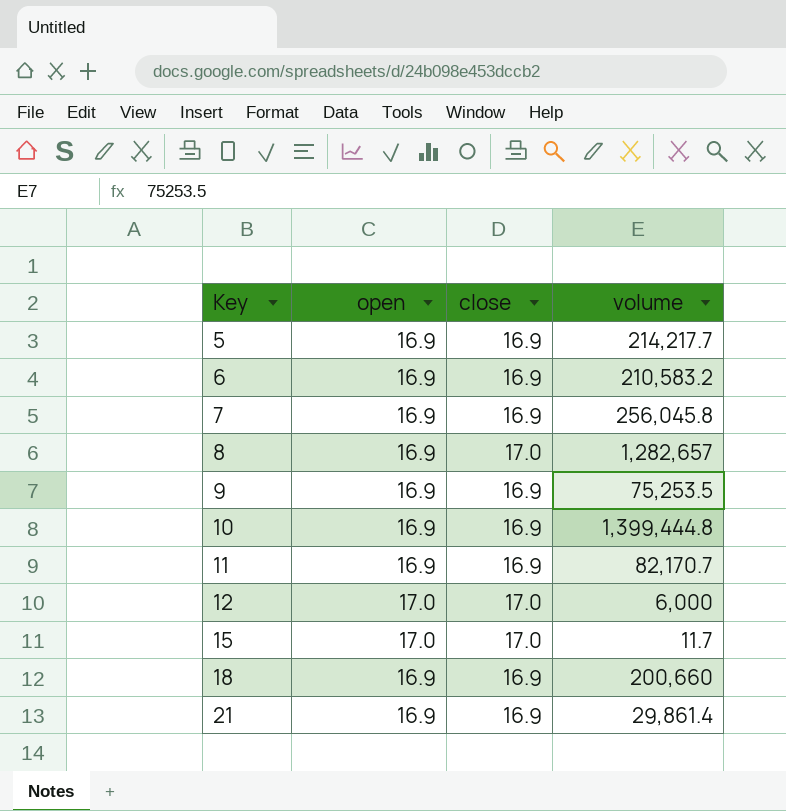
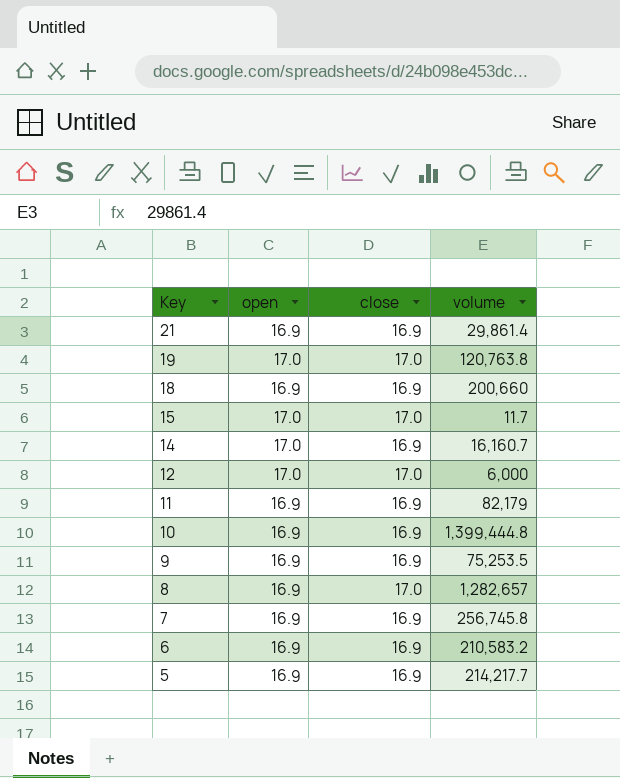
row order: Key ascending -> Key descending
row 19: none -> 17.0 | 17.0 | 120,763.8
row 14: none -> 17.0 | 16.9 | 16,160.7
11 | volume: 82,170.7 -> 82,179
7 | volume: 256,045.8 -> 256,745.8

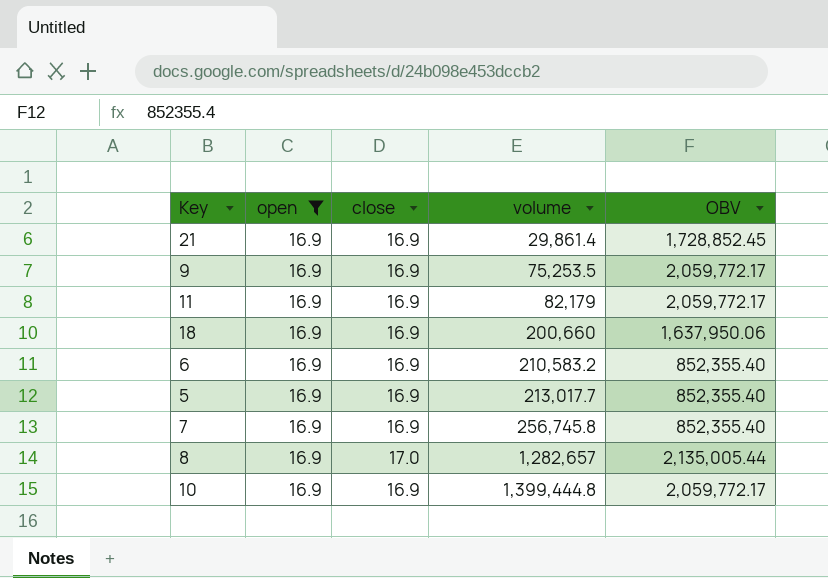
filter: none -> open = 16.9
row order: Key descending -> volume ascending
column OBV | position: none -> 5
5 | volume: 214,217.7 -> 213,017.7

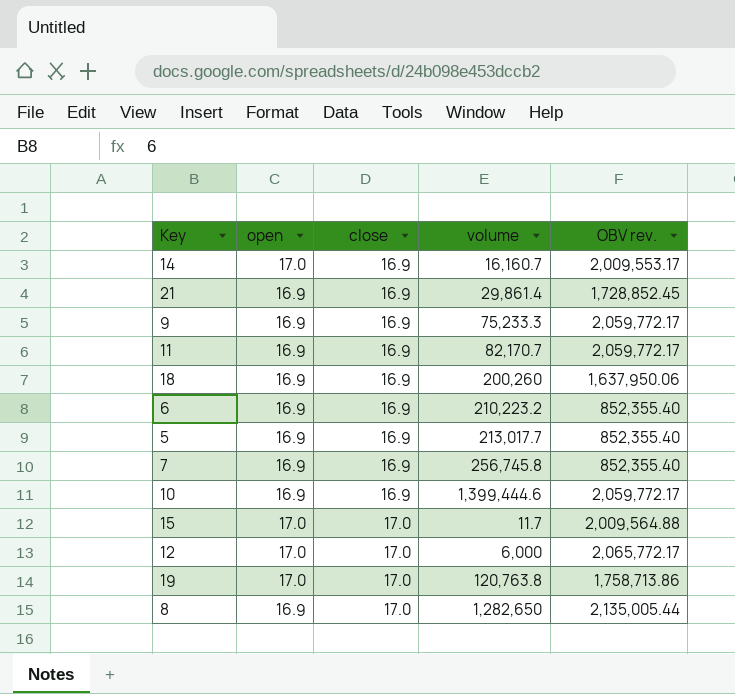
filter: open = 16.9 -> none
row order: volume ascending -> close ascending
column name: OBV -> OBV rev.
9 | volume: 75,253.5 -> 75,233.3
11 | volume: 82,179 -> 82,170.7
18 | volume: 200,660 -> 200,260
6 | volume: 210,583.2 -> 210,223.2
10 | volume: 1,399,444.8 -> 1,399,444.6
8 | volume: 1,282,657 -> 1,282,650

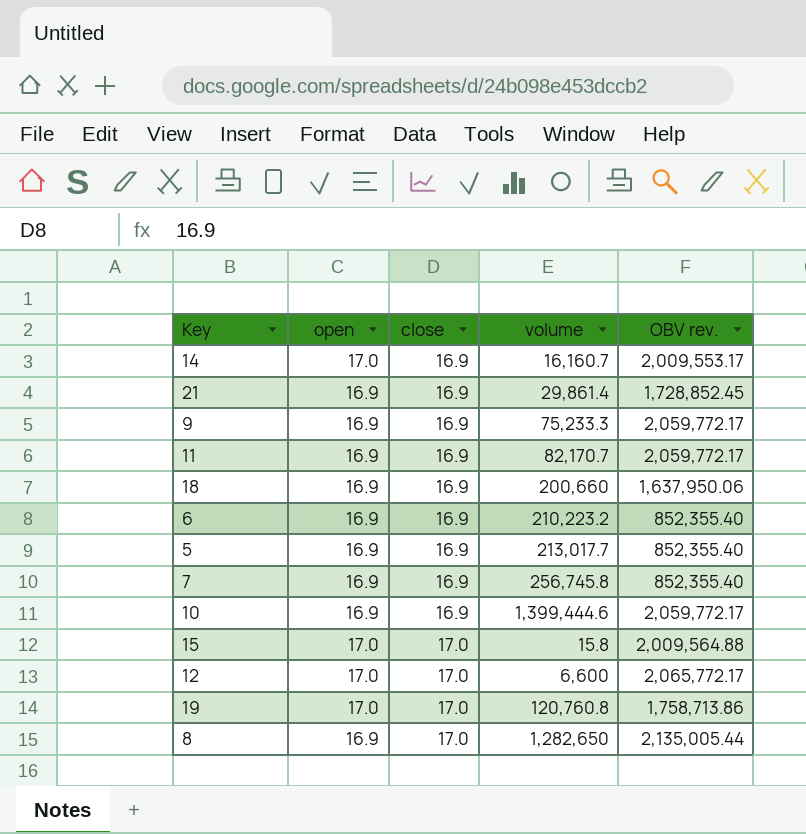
18 | volume: 200,260 -> 200,660
15 | volume: 11.7 -> 15.8
12 | volume: 6,000 -> 6,600
19 | volume: 120,763.8 -> 120,760.8

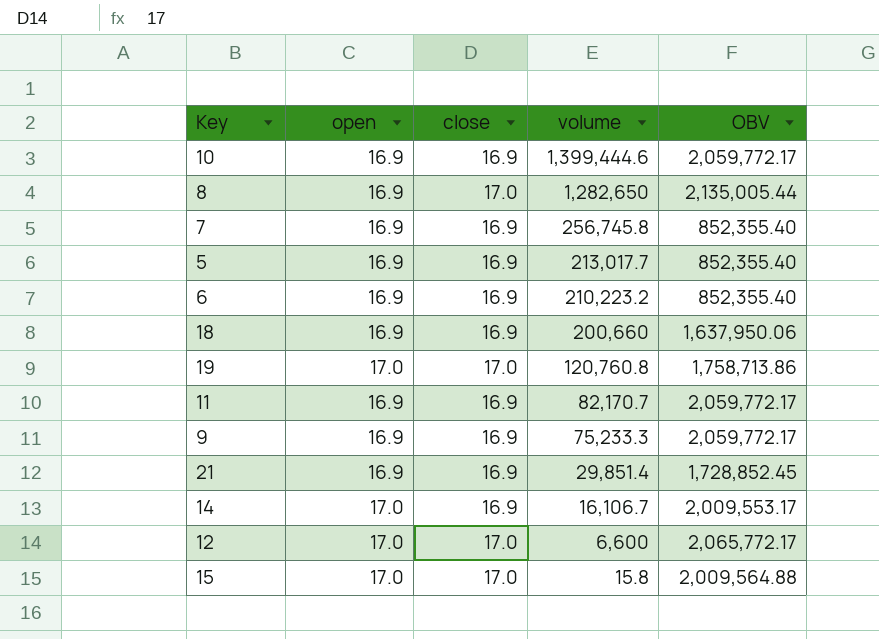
row order: close ascending -> volume descending
column name: OBV rev. -> OBV
21 | volume: 29,861.4 -> 29,851.4
14 | volume: 16,160.7 -> 16,106.7

